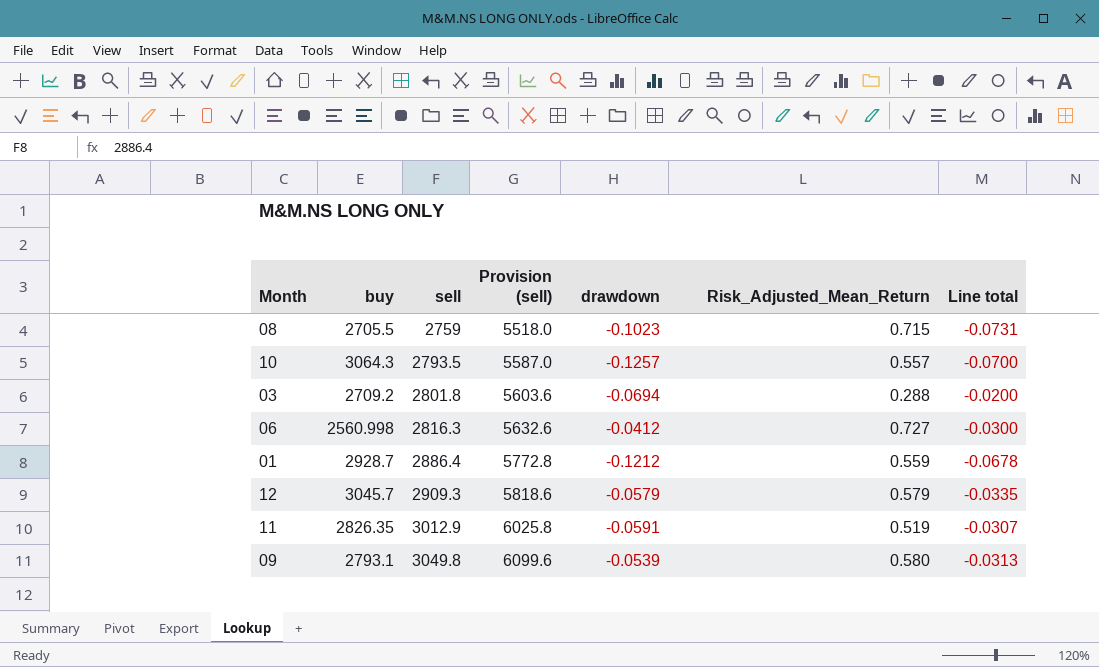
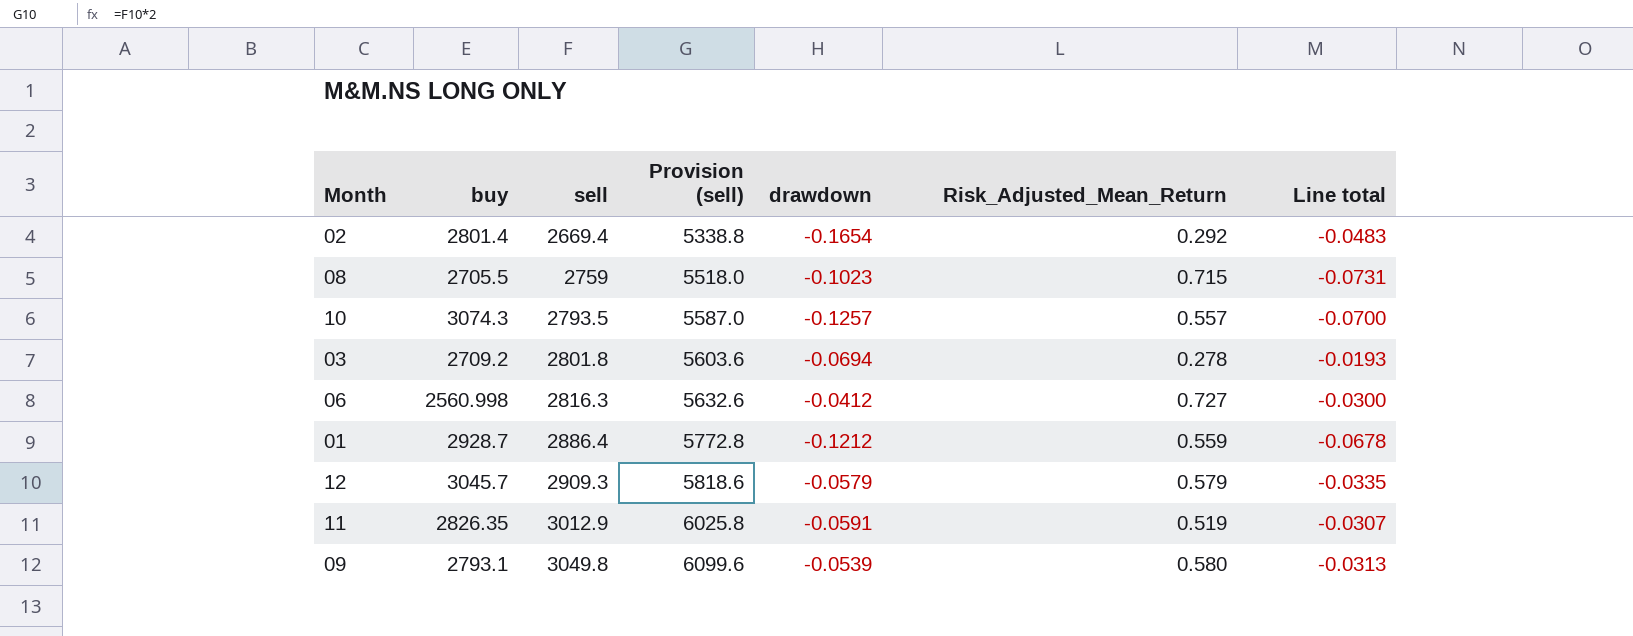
row 02: none -> 2801.4 | 2669.4 | 5338.8 | -0.1654 | 0.292 | -0.0483
10 | buy: 3064.3 -> 3074.3
03 | Risk_Adjusted_Mean_Return: 0.288 -> 0.278
03 | Line total: -0.0200 -> -0.0193

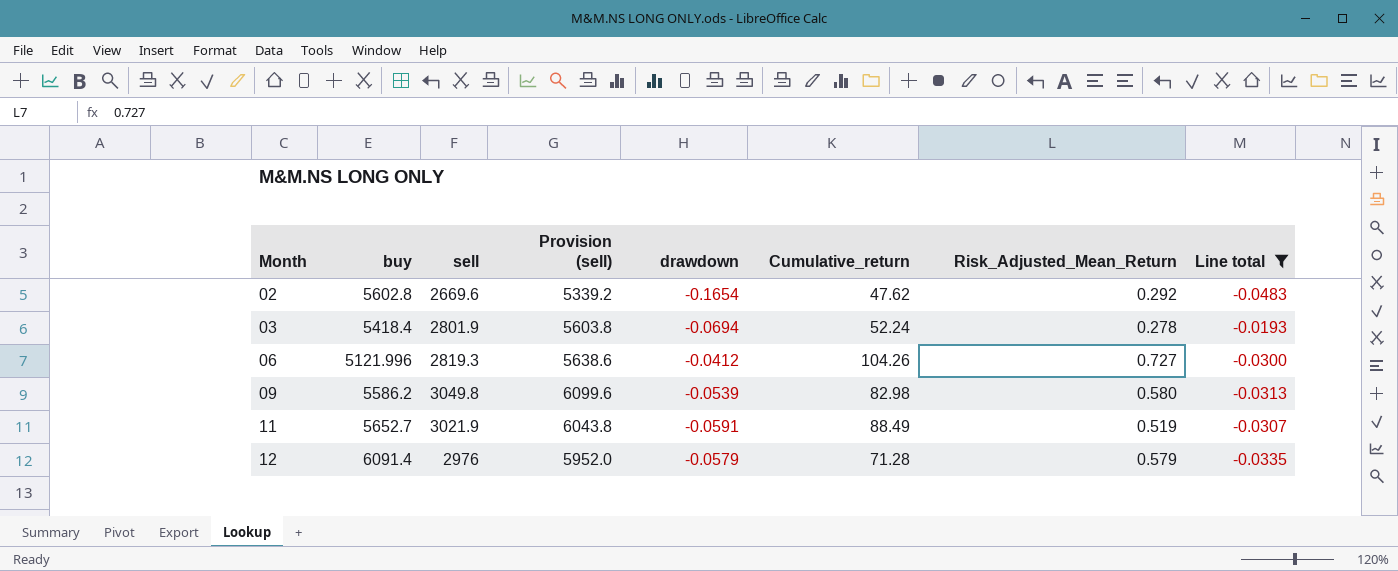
filter: none -> Line total >= -0.0483
row order: sell ascending -> Month ascending
column Cumulative_return | position: none -> 6
02 | buy: 2801.4 -> 5602.8
02 | sell: 2669.4 -> 2669.6
02 | Provision (sell): 5338.8 -> 5339.2
03 | buy: 2709.2 -> 5418.4
03 | sell: 2801.8 -> 2801.9
03 | Provision (sell): 5603.6 -> 5603.8
06 | buy: 2560.998 -> 5121.996
06 | sell: 2816.3 -> 2819.3
06 | Provision (sell): 5632.6 -> 5638.6
09 | buy: 2793.1 -> 5586.2
11 | buy: 2826.35 -> 5652.7
11 | sell: 3012.9 -> 3021.9
11 | Provision (sell): 6025.8 -> 6043.8
12 | buy: 3045.7 -> 6091.4
12 | sell: 2909.3 -> 2976
12 | Provision (sell): 5818.6 -> 5952.0

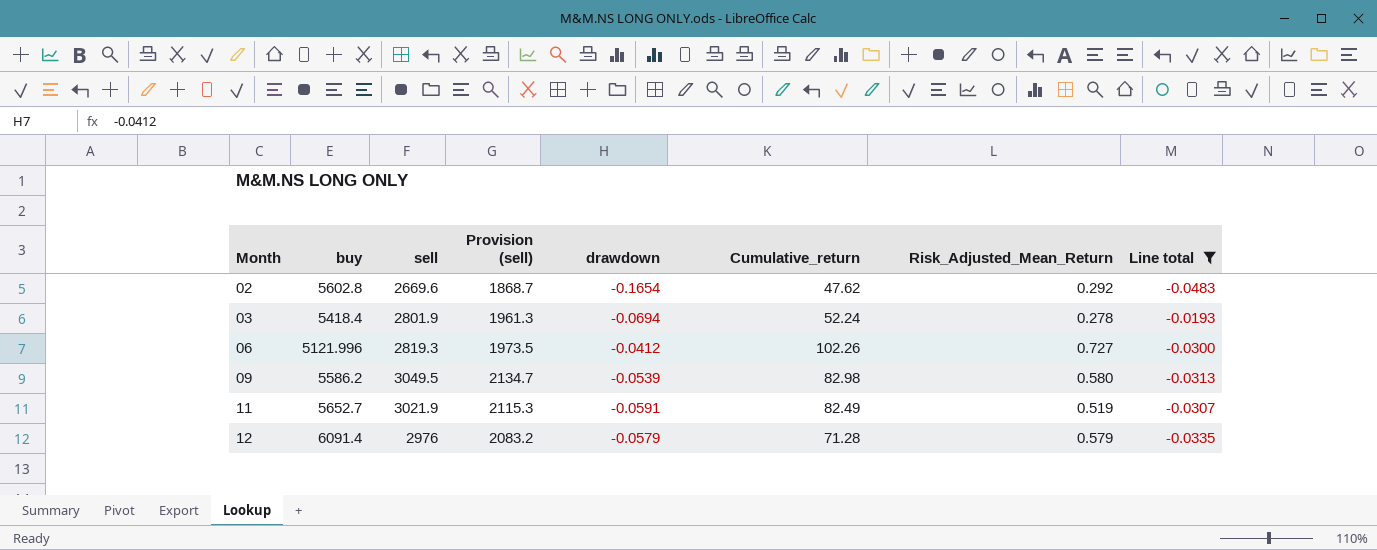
column Provision (sell) | formula: [sell] * 2 -> [sell] * 0.7
06 | Cumulative_return: 104.26 -> 102.26
09 | sell: 3049.8 -> 3049.5
11 | Cumulative_return: 88.49 -> 82.49

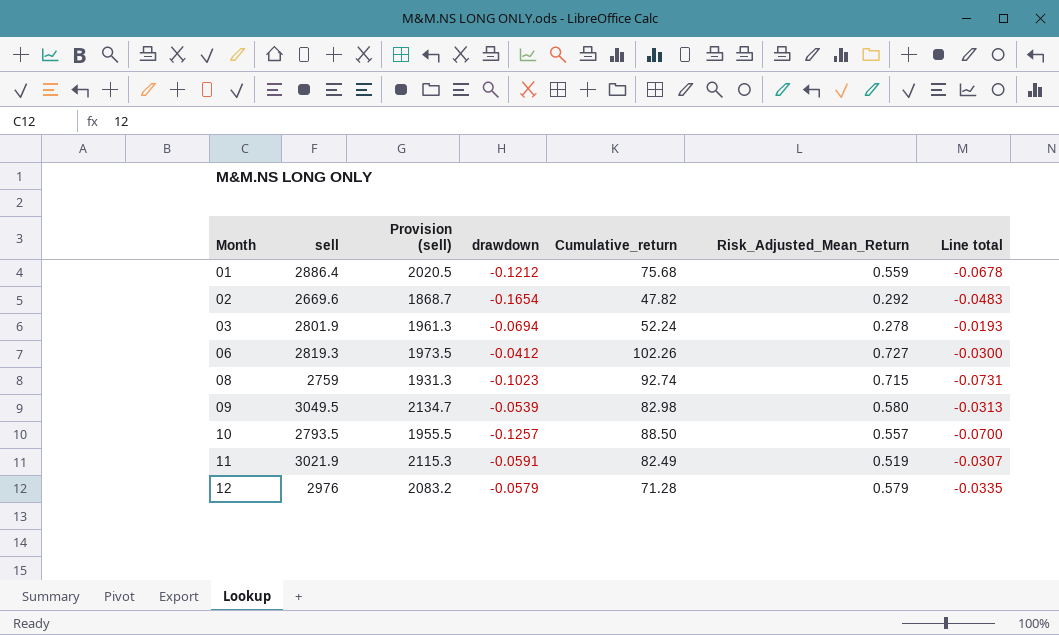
filter: Line total >= -0.0483 -> none
column buy | position: 2 -> none
02 | Cumulative_return: 47.62 -> 47.82

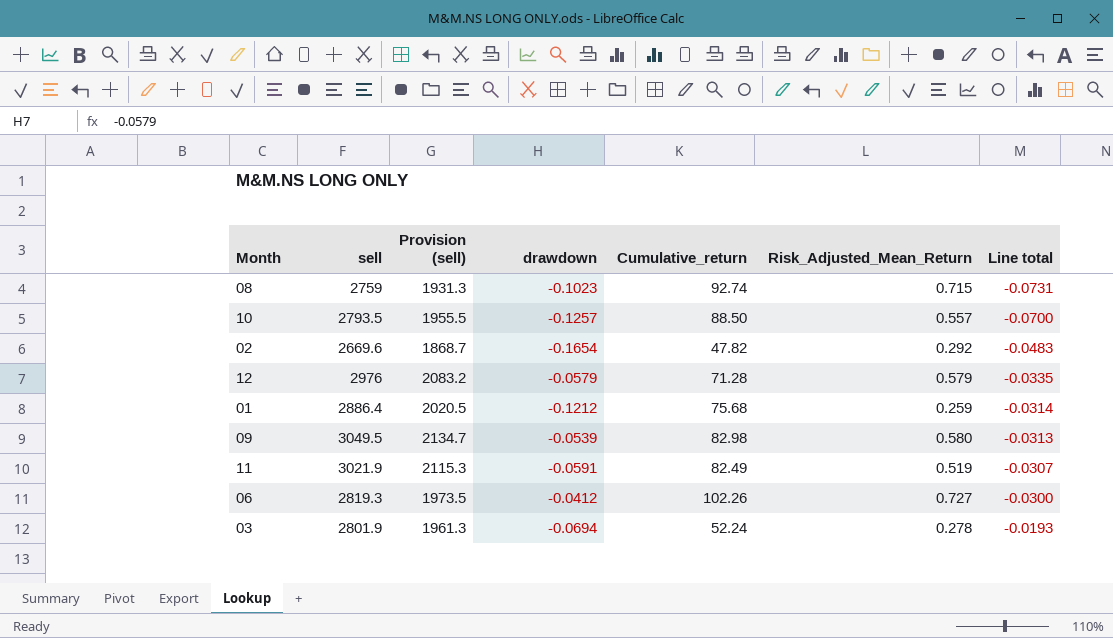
row order: Month ascending -> Line total ascending
01 | Risk_Adjusted_Mean_Return: 0.559 -> 0.259
01 | Line total: -0.0678 -> -0.0314

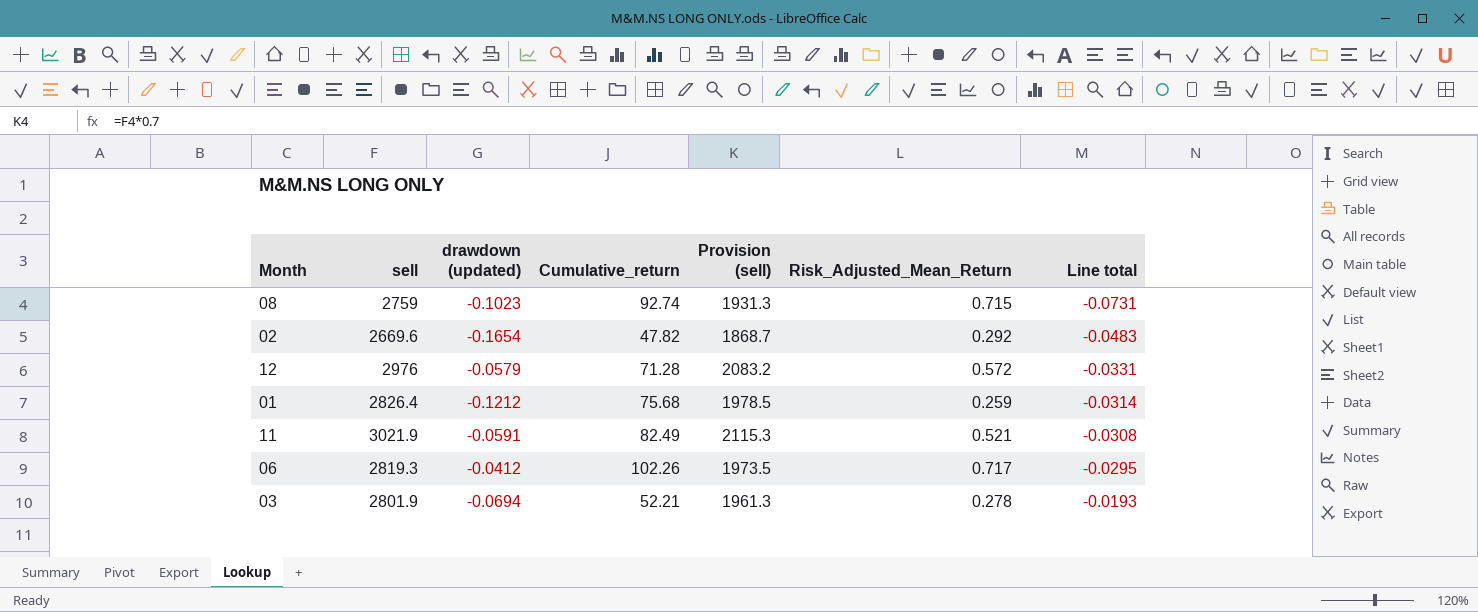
column name: drawdown -> drawdown (updated)
column Provision (sell) | position: 3 -> 5
row 10: 2793.5 | 1955.5 | -0.1257 | 88.50 | 0.557 | -0.0700 -> none
row 09: 3049.5 | 2134.7 | -0.0539 | 82.98 | 0.580 | -0.0313 -> none
12 | Risk_Adjusted_Mean_Return: 0.579 -> 0.572
12 | Line total: -0.0335 -> -0.0331
01 | sell: 2886.4 -> 2826.4
01 | Provision (sell): 2020.5 -> 1978.5
11 | Risk_Adjusted_Mean_Return: 0.519 -> 0.521
11 | Line total: -0.0307 -> -0.0308
06 | Risk_Adjusted_Mean_Return: 0.727 -> 0.717
06 | Line total: -0.0300 -> -0.0295
03 | Cumulative_return: 52.24 -> 52.21

